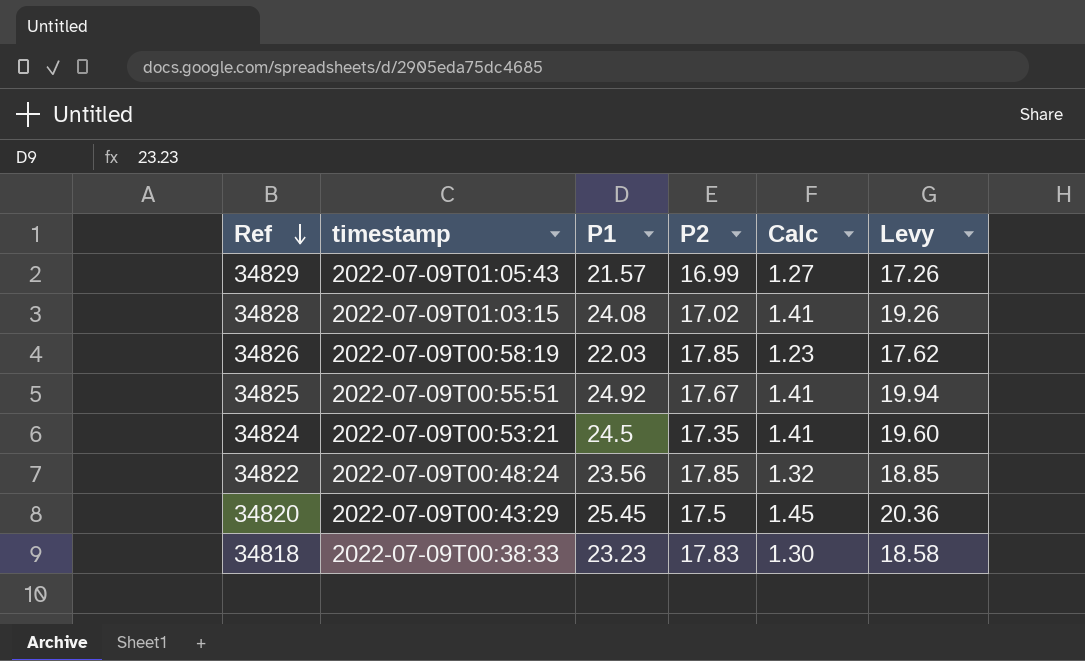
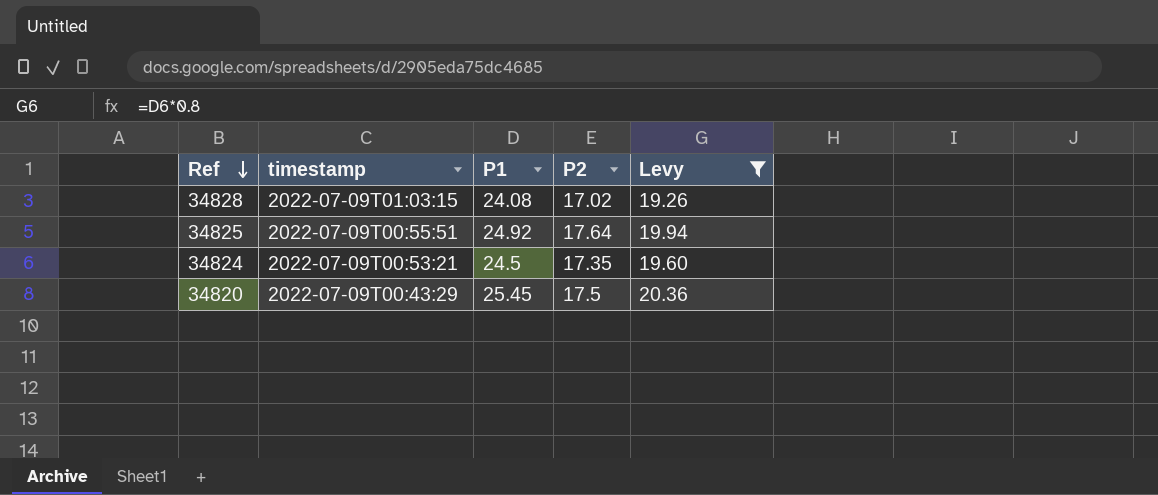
filter: none -> Levy >= 19.26
column Calc | formula: [P1] / [P2] -> none
34825 | P2: 17.67 -> 17.64

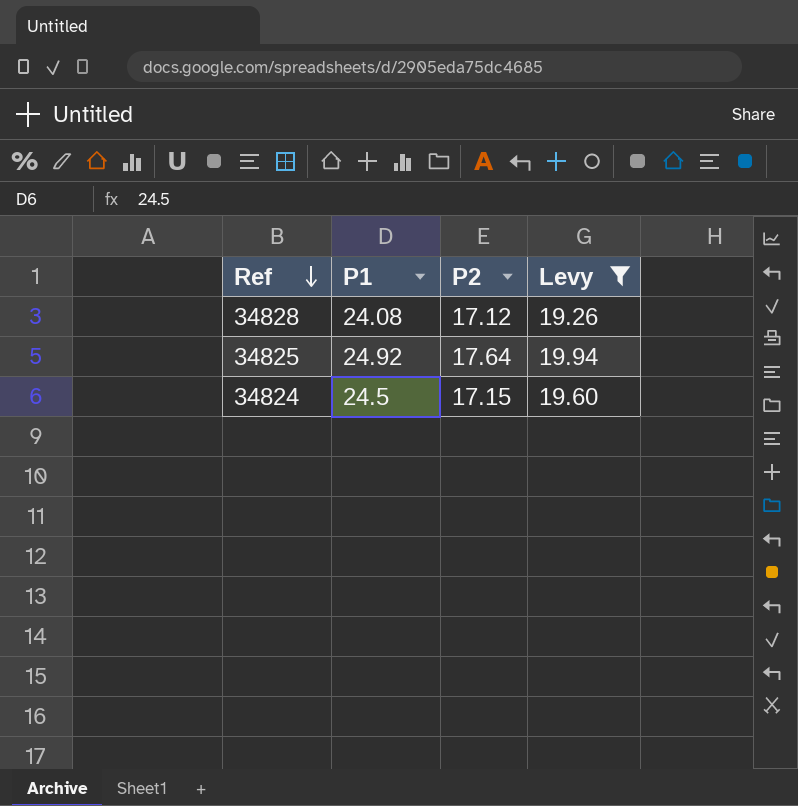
column timestamp | position: 2 -> none
row 34820: 2022-07-09T00:43:29 | 25.45 | 17.5 | 20.36 -> none
34828 | P2: 17.02 -> 17.12
34824 | P2: 17.35 -> 17.15

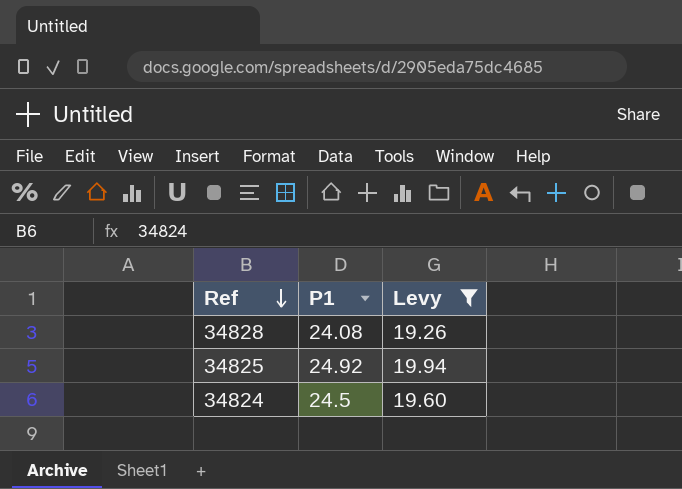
column P2 | position: 3 -> none

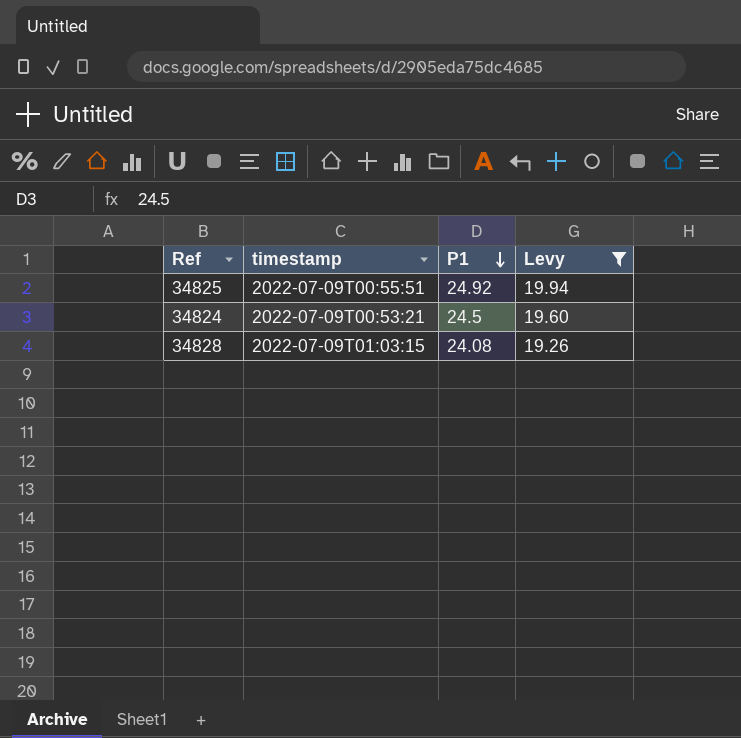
row order: Ref descending -> P1 descending
column timestamp | position: none -> 2

